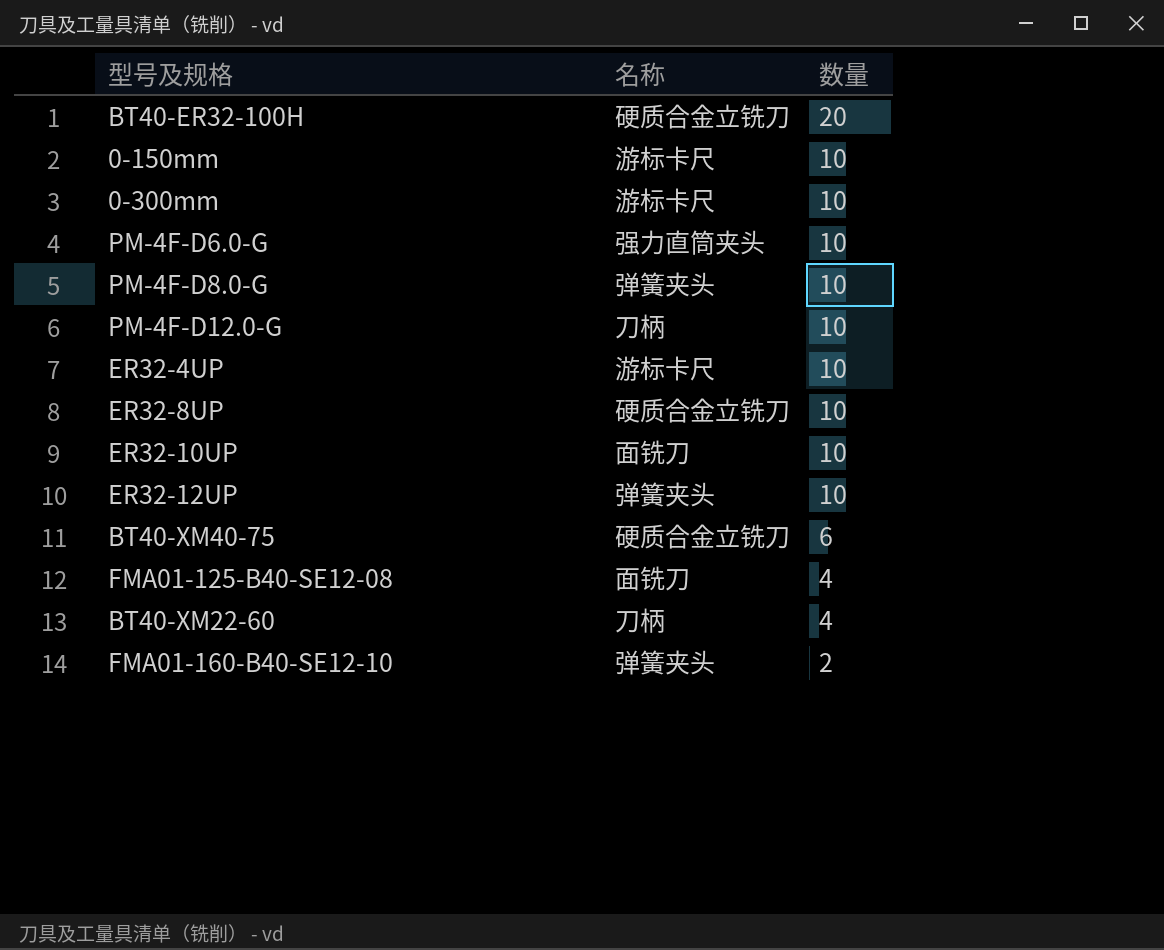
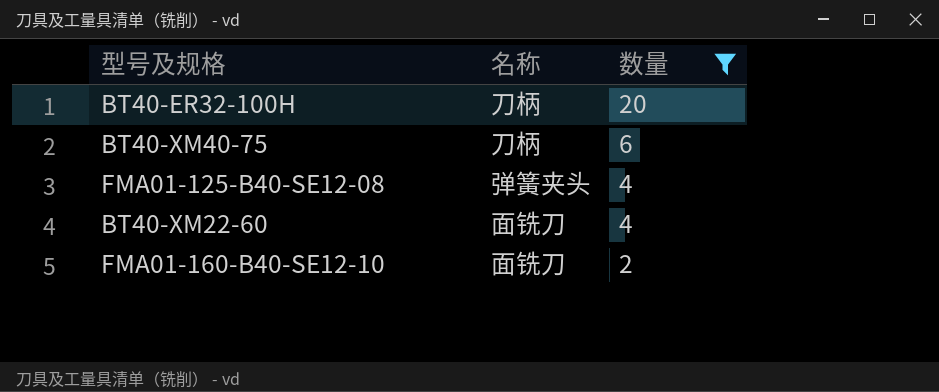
filter: none -> 数量 != 10
BT40-ER32-100H | 名称: 硬质合金立铣刀 -> 刀柄
BT40-XM40-75 | 名称: 硬质合金立铣刀 -> 刀柄
FMA01-125-B40-SE12-08 | 名称: 面铣刀 -> 弹簧夹头
BT40-XM22-60 | 名称: 刀柄 -> 面铣刀
FMA01-160-B40-SE12-10 | 名称: 弹簧夹头 -> 面铣刀

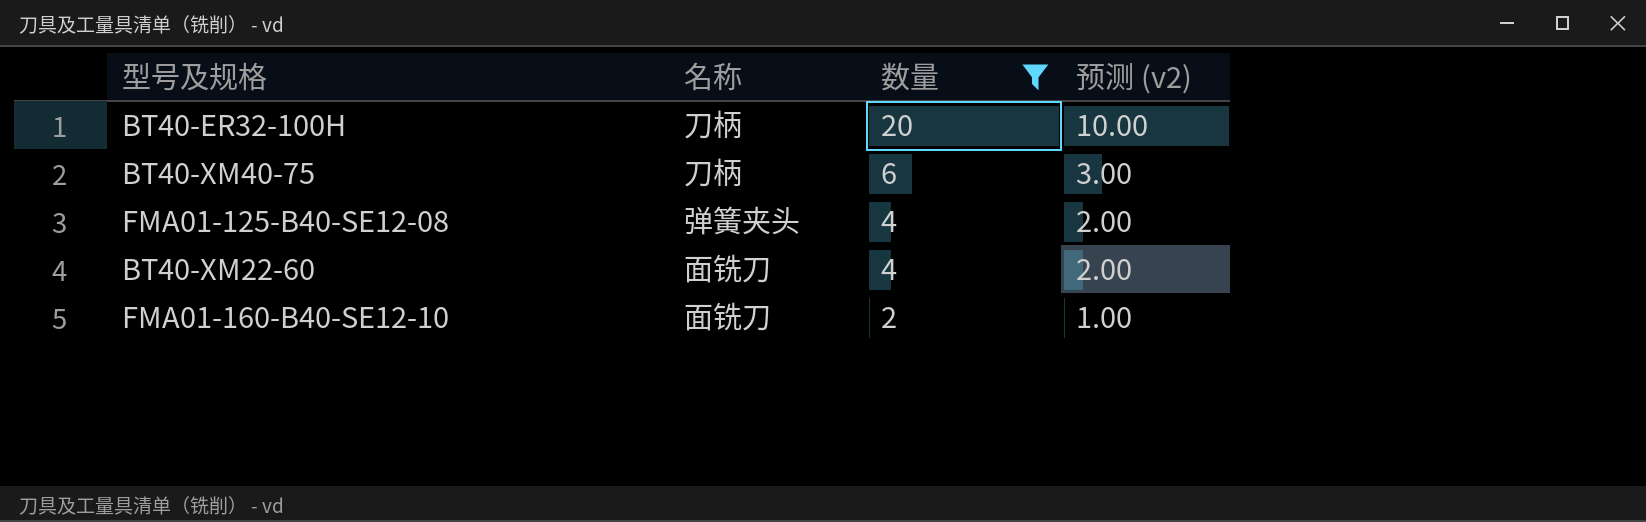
column 预测 (v2) | formula: none -> [数量] * 0.5

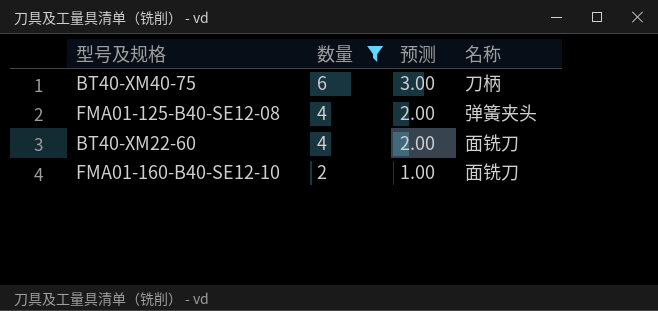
column name: 预测 (v2) -> 预测
column 名称 | position: 2 -> 4
row BT40-ER32-100H: 刀柄 | 20 | 10.00 -> none

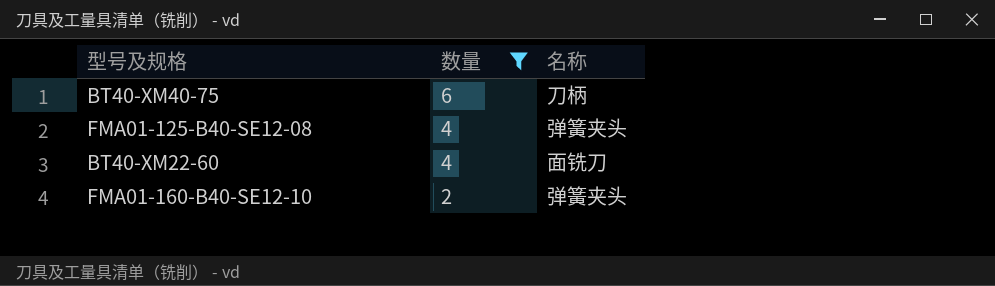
column 预测 | formula: [数量] * 0.5 -> none
FMA01-160-B40-SE12-10 | 名称: 面铣刀 -> 弹簧夹头

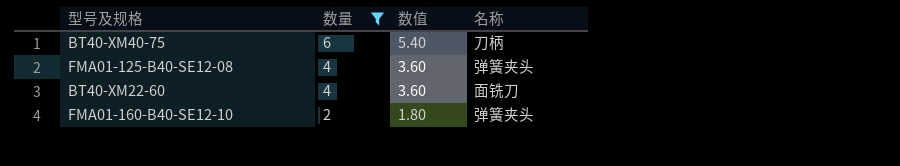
column 数值 | formula: none -> [数量] * 0.9

